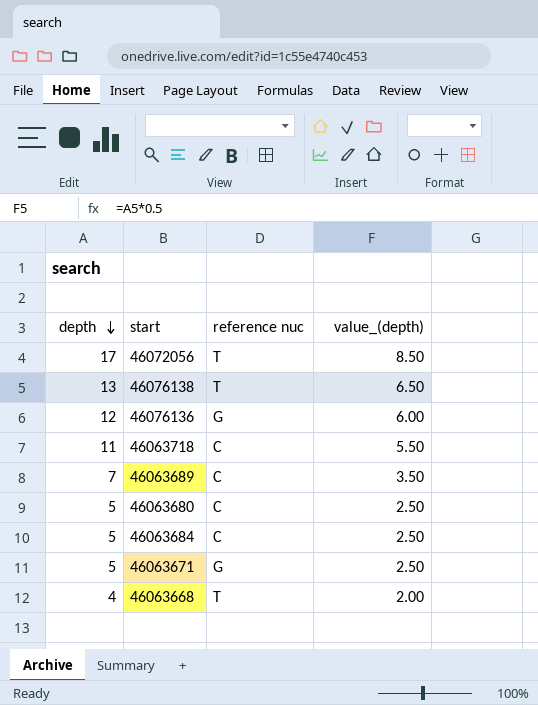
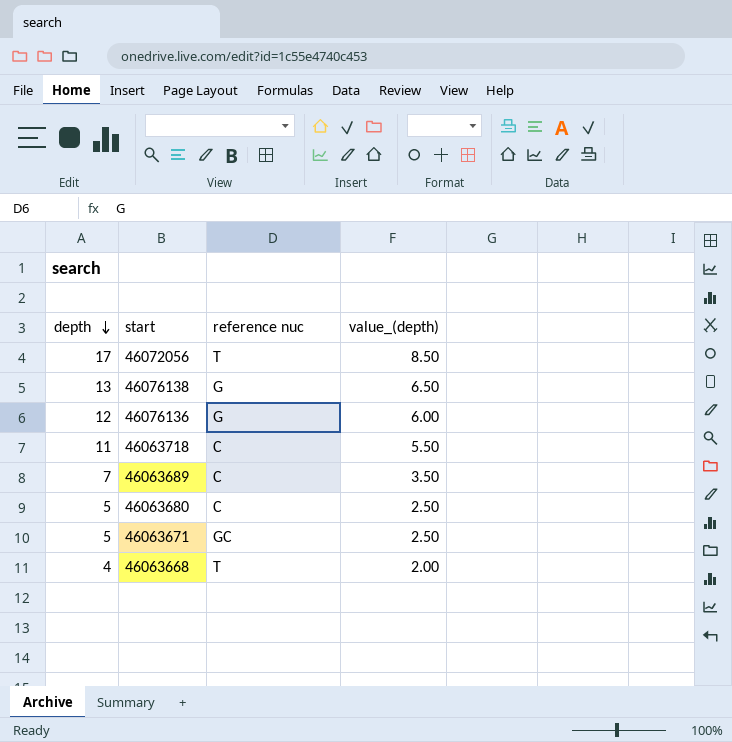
row 46063684: 5 | C | 2.50 -> none
46076138 | reference nuc: T -> G
46063671 | reference nuc: G -> GC

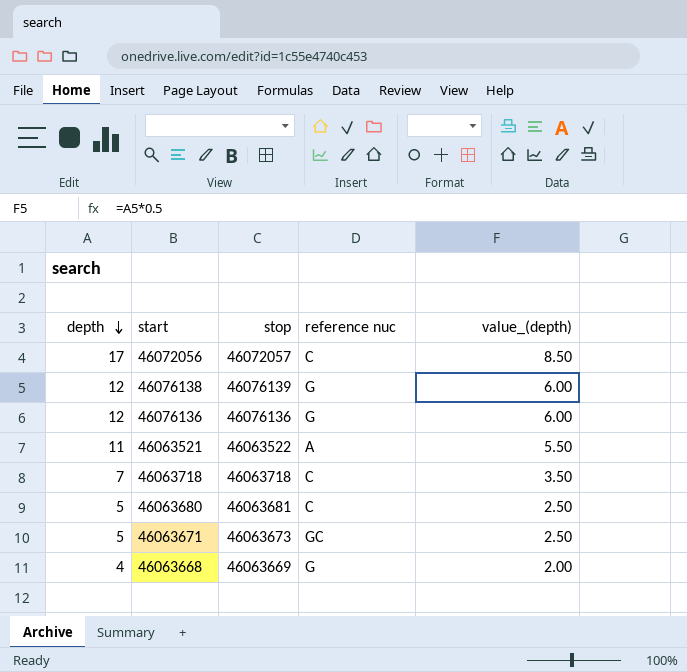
column stop | position: none -> 3
row 46063689: 7 | C | 3.50 -> none
46072056 | reference nuc: T -> C
46076138 | depth: 13 -> 12
46076138 | value_(depth): 6.50 -> 6.00
row 46063521: none -> 11 | 46063522 | A | 5.50
46063718 | depth: 11 -> 7
46063718 | value_(depth): 5.50 -> 3.50
46063668 | reference nuc: T -> G

